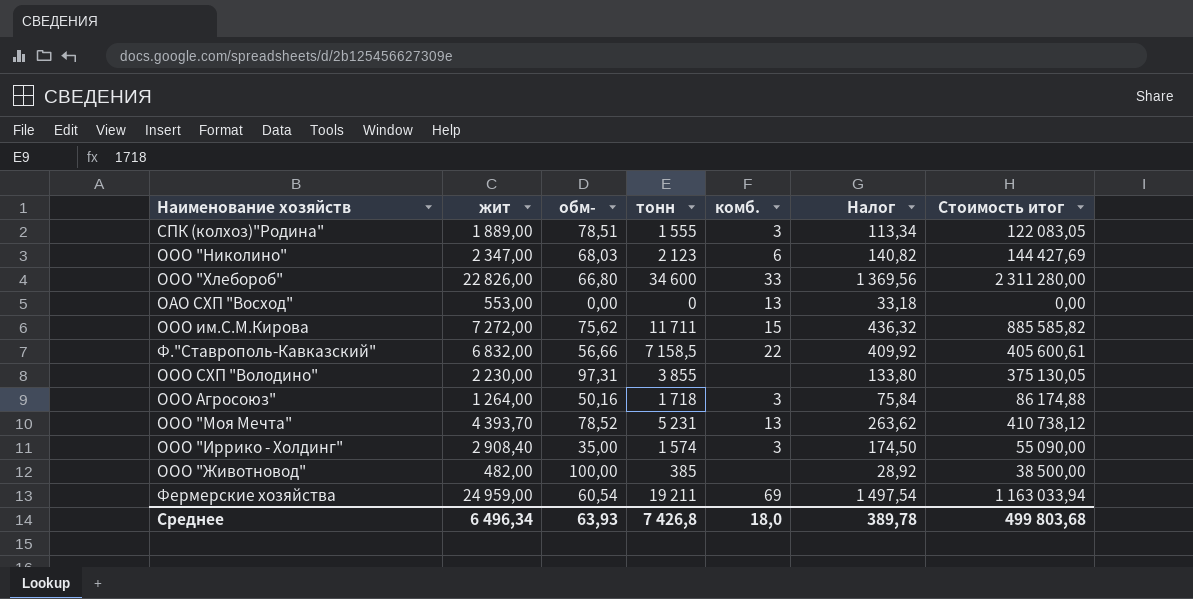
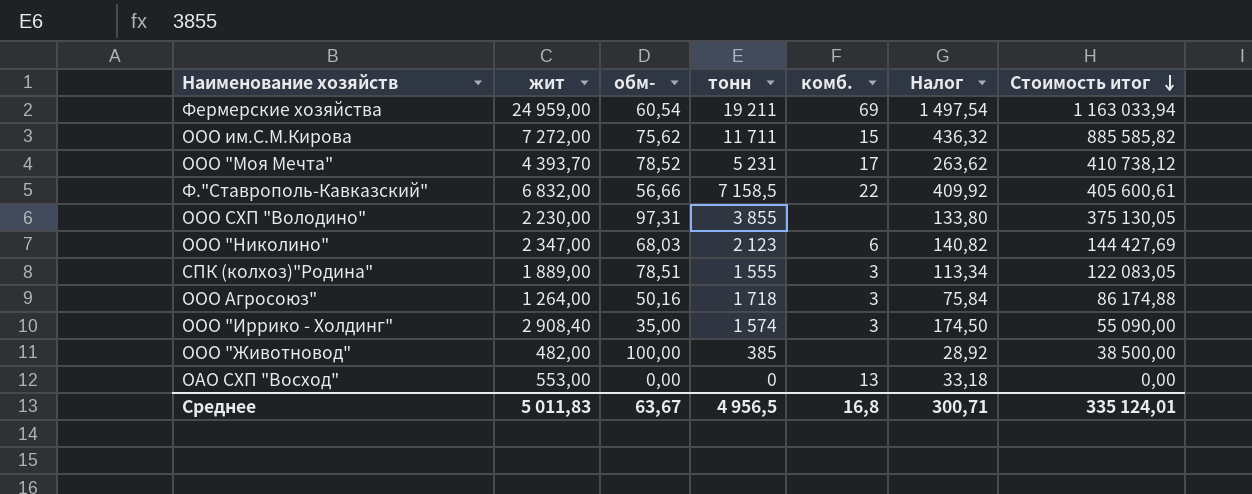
row order: none -> Стоимость итог descending
row ООО "Хлебороб": 22 826,00 | 66,80 | 34 600 | 33 | 1 369,56 | 2 311 280,00 -> none
ООО "Моя Мечта" | комб.: 13 -> 17
Среднее | жит: 6 496,34 -> 5 011,83
Среднее | обм-: 63,93 -> 63,67
Среднее | тонн: 7 426,8 -> 4 956,5
Среднее | комб.: 18,0 -> 16,8
Среднее | Налог: 389,78 -> 300,71
Среднее | Стоимость итог: 499 803,68 -> 335 124,01

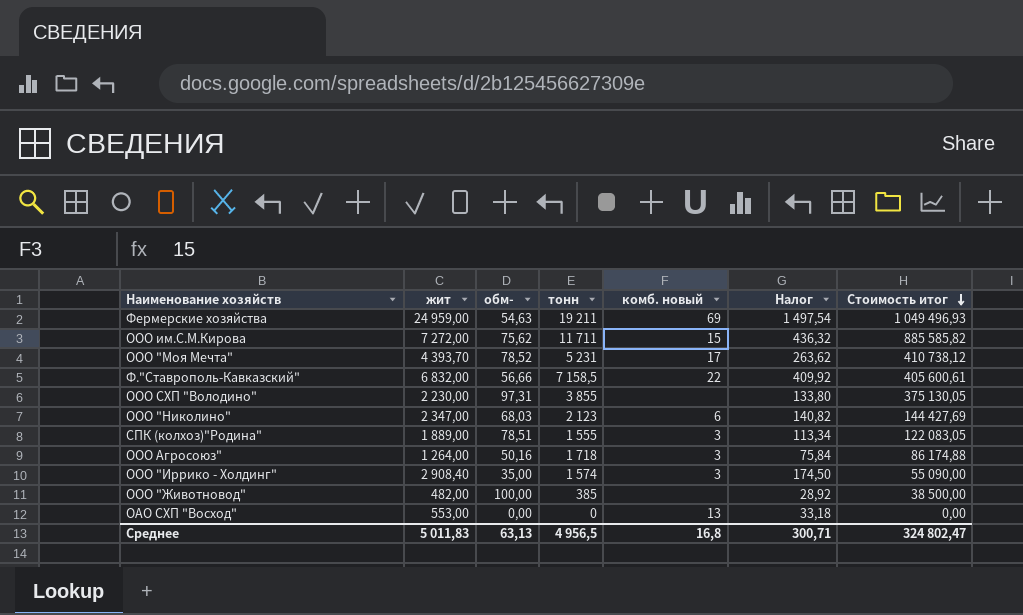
column name: комб. -> комб. новый
Фермерские хозяйства | обм-: 60,54 -> 54,63
Фермерские хозяйства | Стоимость итог: 1 163 033,94 -> 1 049 496,93
Среднее | обм-: 63,67 -> 63,13
Среднее | Стоимость итог: 335 124,01 -> 324 802,47

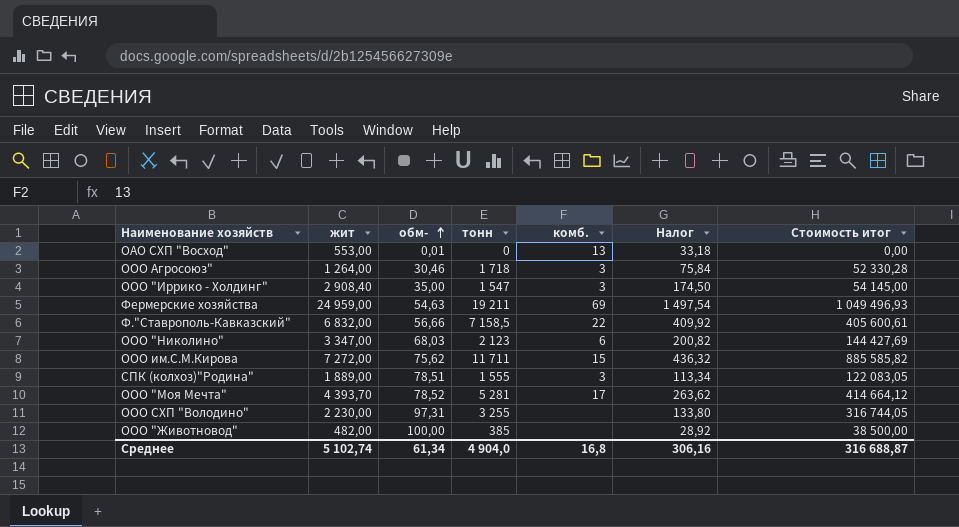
row order: Стоимость итог descending -> обм- ascending
column name: комб. новый -> комб.
ОАО СХП "Восход" | обм-: 0,00 -> 0,01
ООО Агросоюз" | обм-: 50,16 -> 30,46
ООО Агросоюз" | Стоимость итог: 86 174,88 -> 52 330,28
ООО "Иррико - Холдинг" | тонн: 1 574 -> 1 547
ООО "Иррико - Холдинг" | Стоимость итог: 55 090,00 -> 54 145,00
ООО "Николино" | жит: 2 347,00 -> 3 347,00
ООО "Николино" | Налог: 140,82 -> 200,82
ООО "Моя Мечта" | тонн: 5 231 -> 5 281
ООО "Моя Мечта" | Стоимость итог: 410 738,12 -> 414 664,12
ООО СХП "Володино" | тонн: 3 855 -> 3 255
ООО СХП "Володино" | Стоимость итог: 375 130,05 -> 316 744,05
Среднее | жит: 5 011,83 -> 5 102,74
Среднее | обм-: 63,13 -> 61,34
Среднее | тонн: 4 956,5 -> 4 904,0
Среднее | Налог: 300,71 -> 306,16
Среднее | Стоимость итог: 324 802,47 -> 316 688,87

